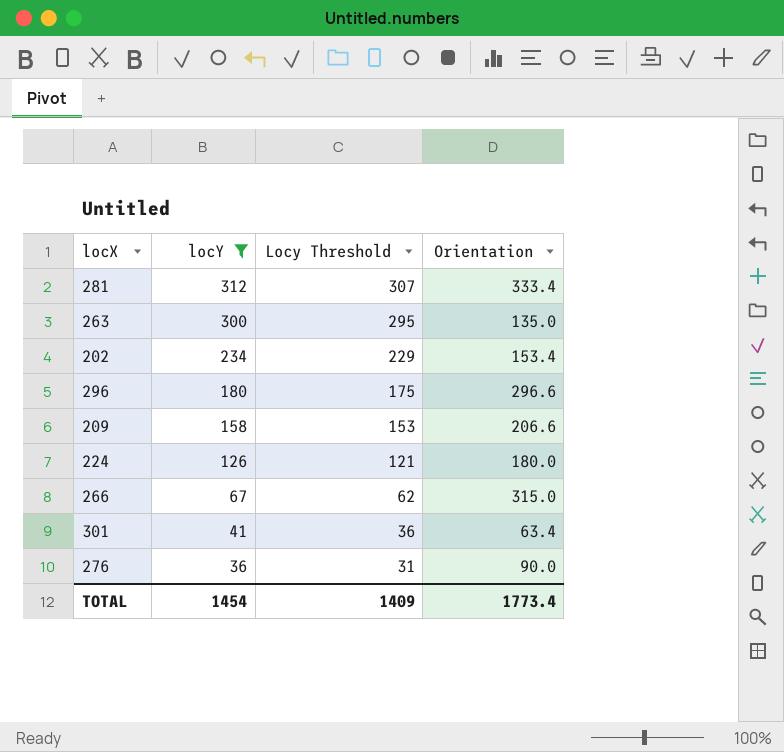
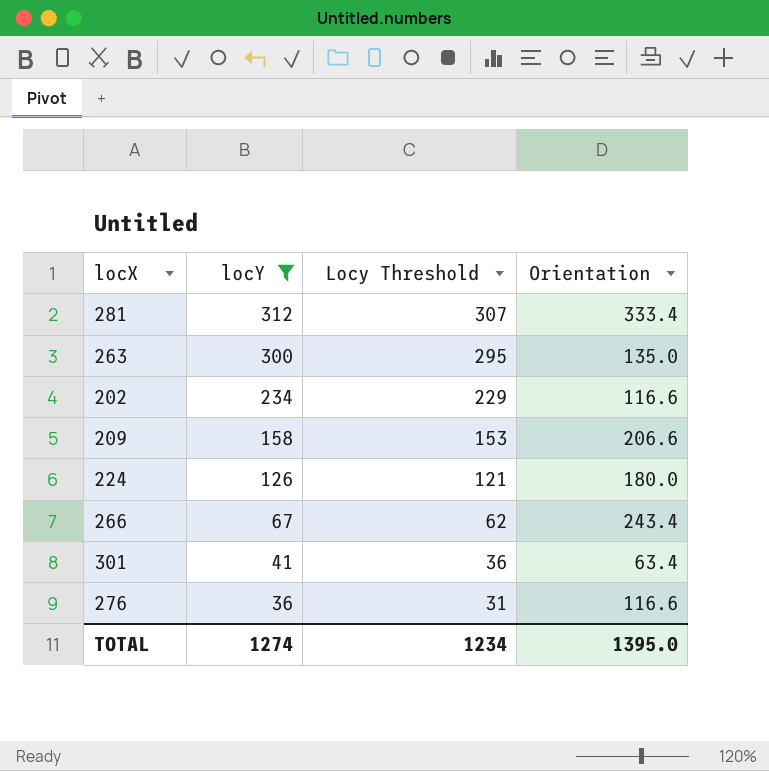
row 296: 180 | 175 | 296.6 -> none
202 | Orientation: 153.4 -> 116.6
266 | Orientation: 315.0 -> 243.4
276 | Orientation: 90.0 -> 116.6
TOTAL | locY: 1454 -> 1274
TOTAL | Locy Threshold: 1409 -> 1234
TOTAL | Orientation: 1773.4 -> 1395.0

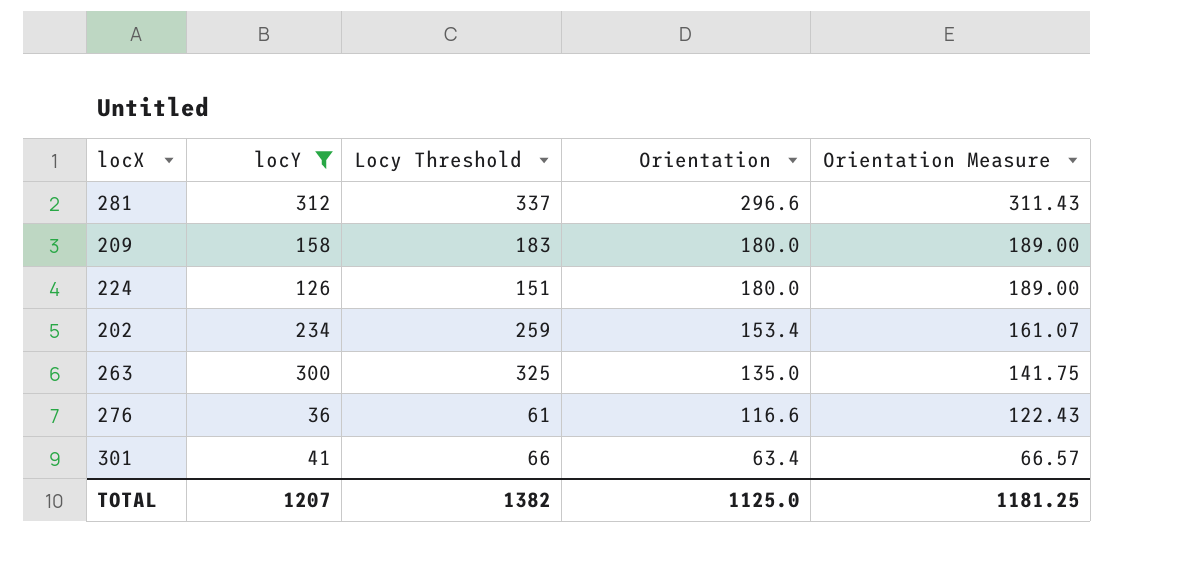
row order: locY descending -> Orientation descending
column Locy Threshold | formula: [locY] - 5 -> [locY] + 25
column Orientation Measure | formula: none -> [Orientation] * 1.05
row 266: 67 | 62 | 243.4 -> none
281 | Orientation: 333.4 -> 296.6
209 | Orientation: 206.6 -> 180.0
202 | Orientation: 116.6 -> 153.4
TOTAL | locY: 1274 -> 1207
TOTAL | Locy Threshold: 1234 -> 1382
TOTAL | Orientation: 1395.0 -> 1125.0

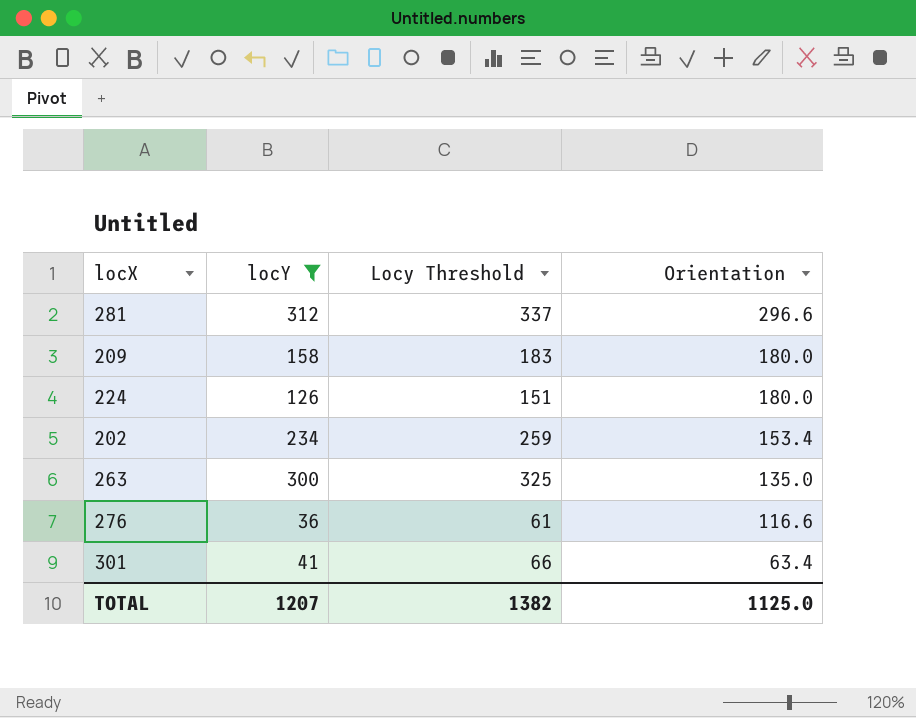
column Orientation Measure | formula: [Orientation] * 1.05 -> none

